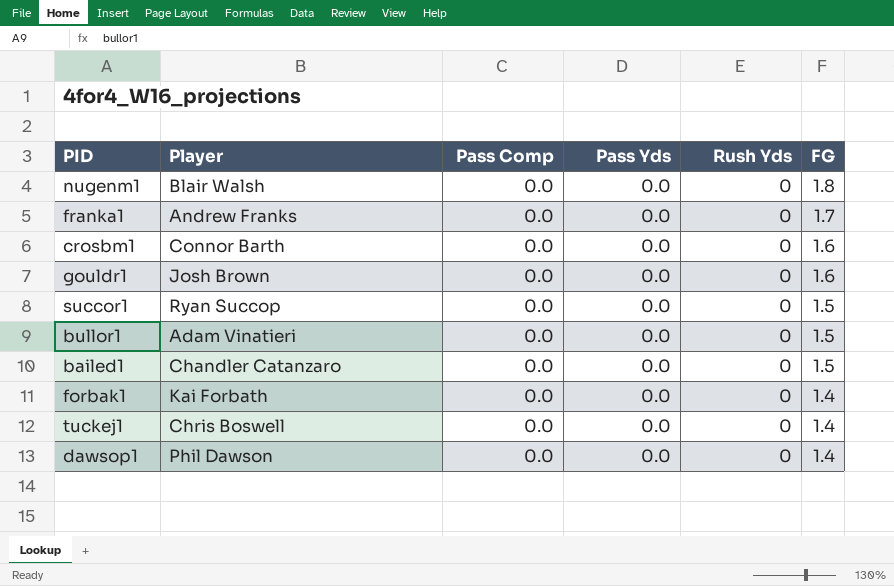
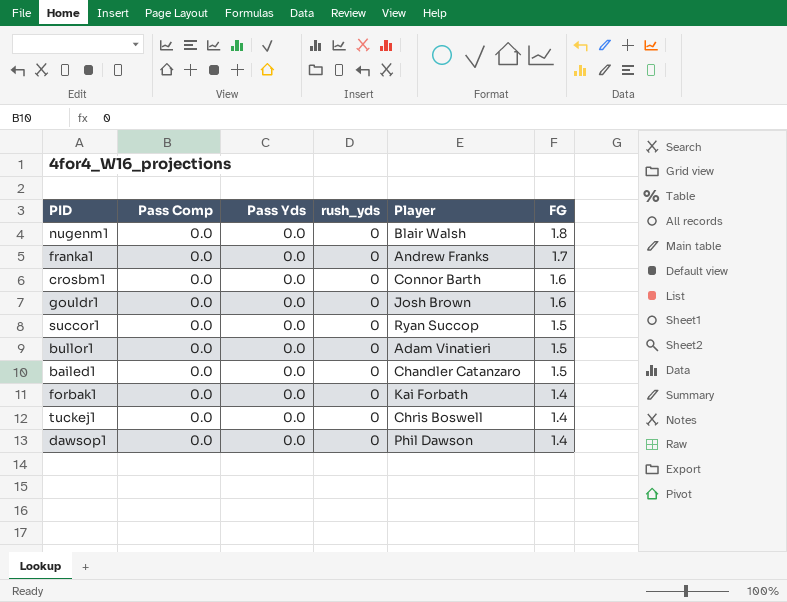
column name: Rush Yds -> rush_yds
column Player | position: 2 -> 5

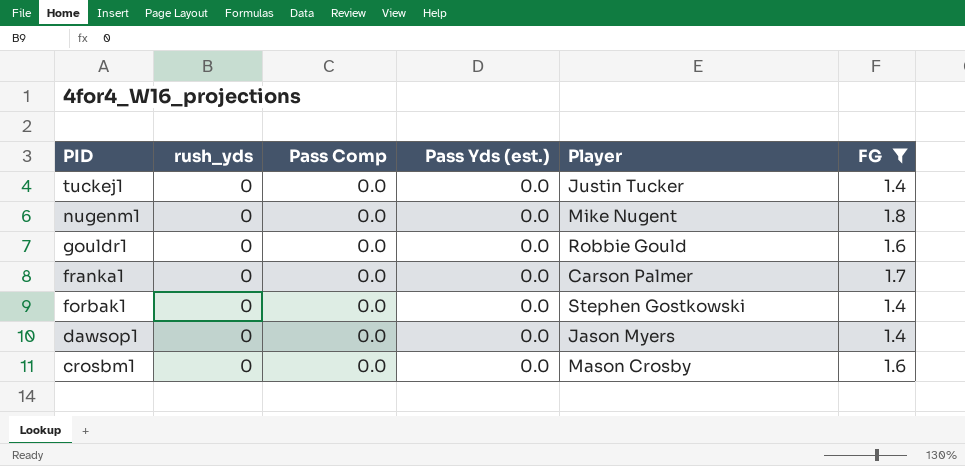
filter: none -> FG != 1.5
row order: FG descending -> PID descending
column rush_yds | position: 4 -> 2
column name: Pass Yds -> Pass Yds (est.)
tuckej1 | Player: Chris Boswell -> Justin Tucker
nugenm1 | Player: Blair Walsh -> Mike Nugent
gouldr1 | Player: Josh Brown -> Robbie Gould
franka1 | Player: Andrew Franks -> Carson Palmer
forbak1 | Player: Kai Forbath -> Stephen Gostkowski
dawsop1 | Player: Phil Dawson -> Jason Myers
crosbm1 | Player: Connor Barth -> Mason Crosby

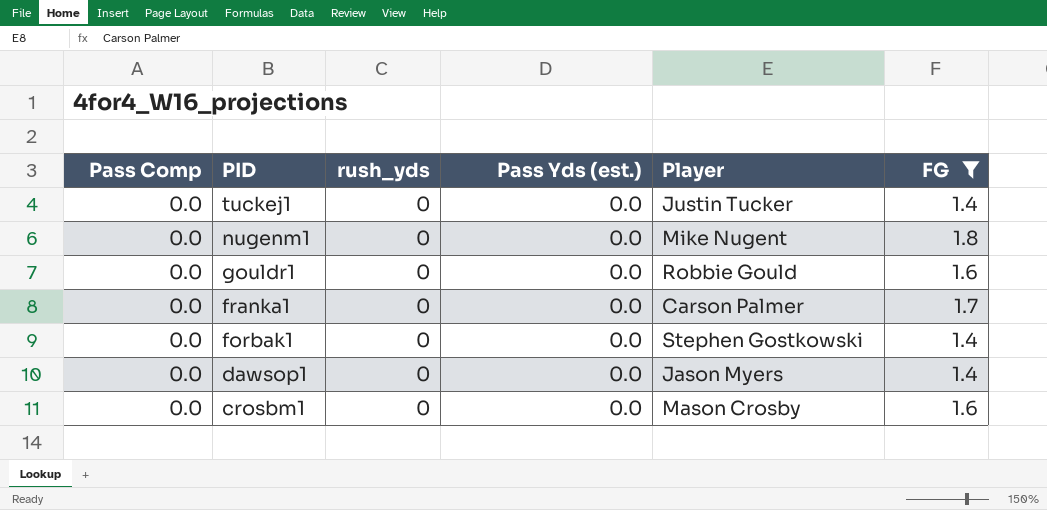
column Pass Comp | position: 3 -> 1

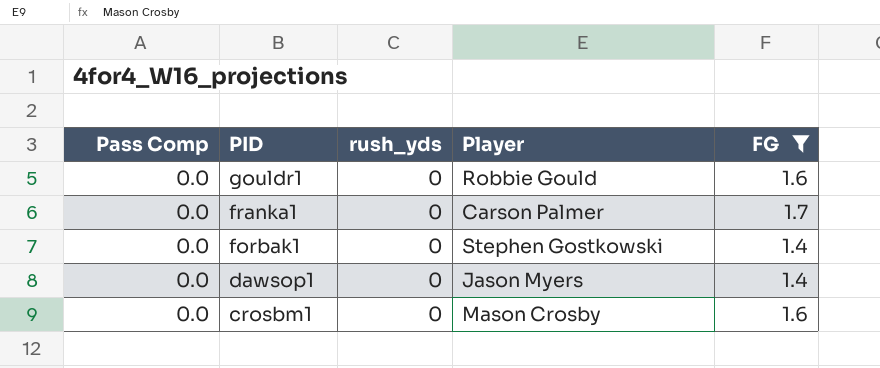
column Pass Yds (est.) | position: 4 -> none
row tuckej1: 0.0 | 0 | 0.0 | Justin Tucker | 1.4 -> none
row nugenm1: 0.0 | 0 | 0.0 | Mike Nugent | 1.8 -> none

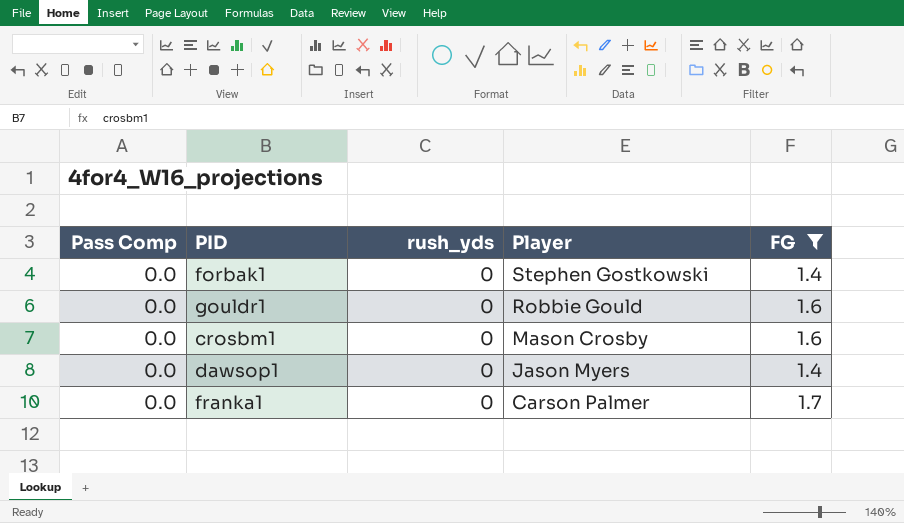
row order: PID descending -> Player descending

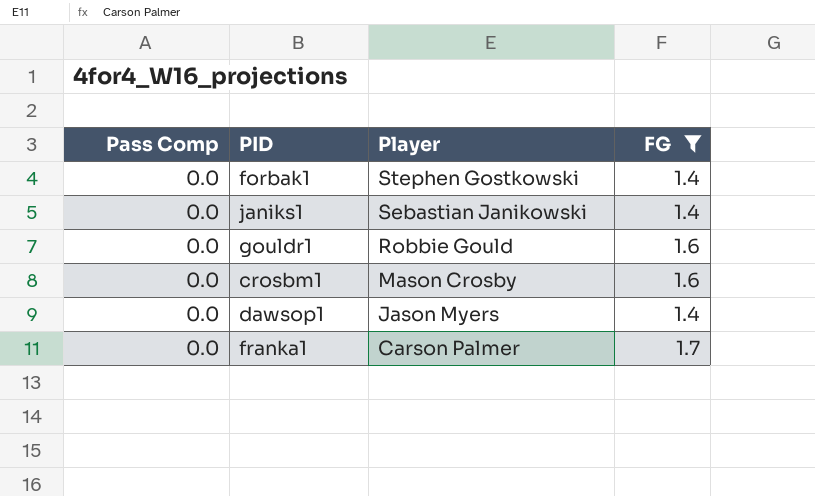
column rush_yds | position: 3 -> none
row janiks1: none -> 0.0 | Sebastian Janikowski | 1.4

